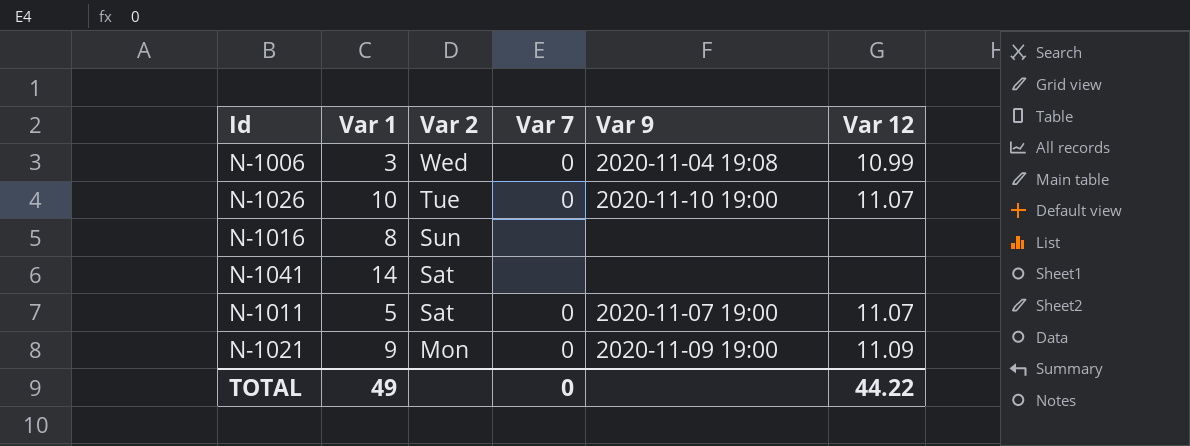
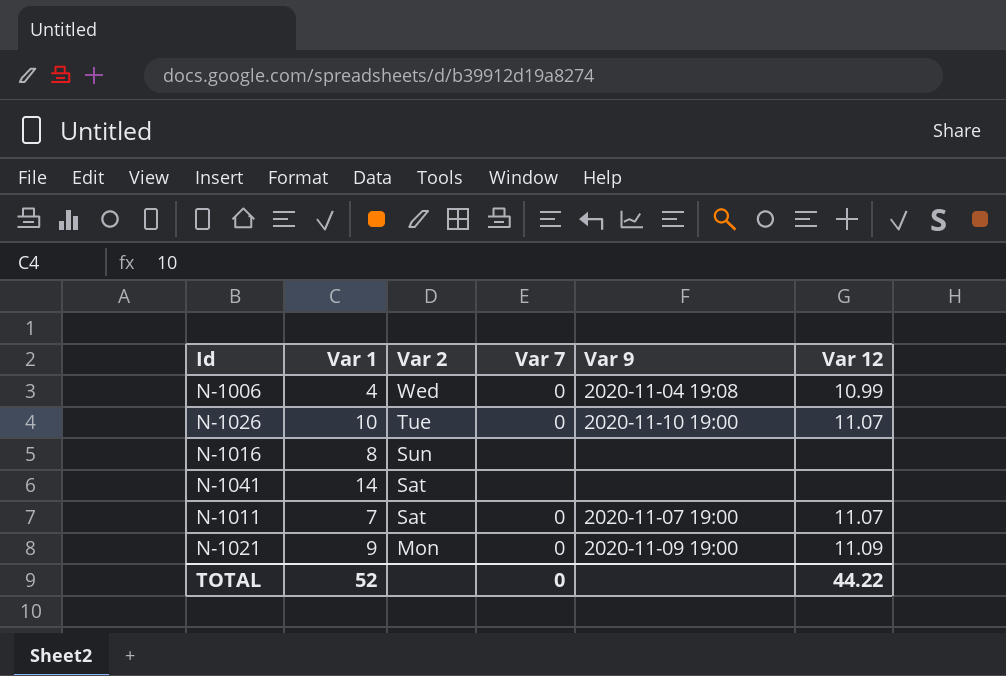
N-1006 | Var 1: 3 -> 4
N-1011 | Var 1: 5 -> 7
TOTAL | Var 1: 49 -> 52

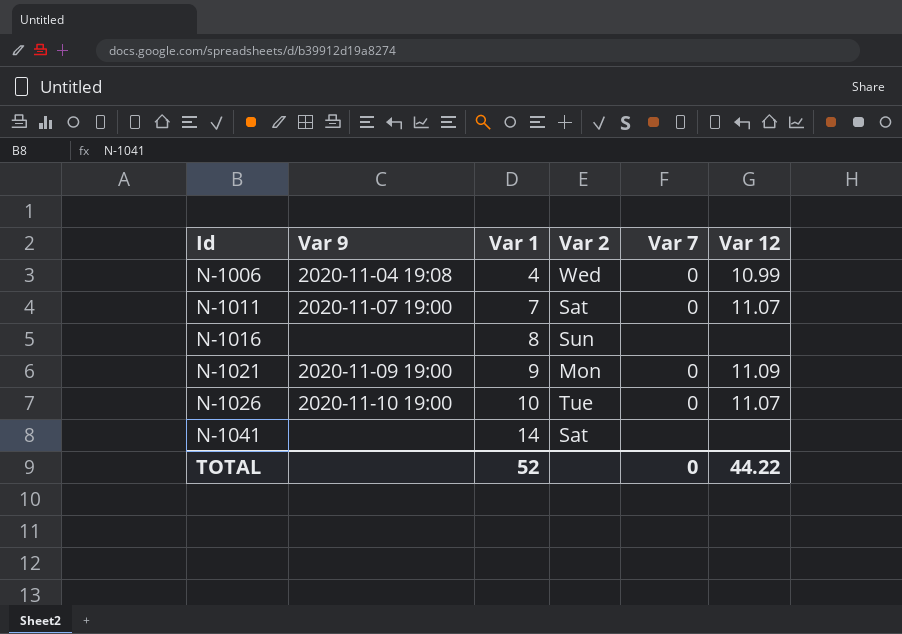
row order: Var 2 descending -> Id ascending
column Var 9 | position: 5 -> 2

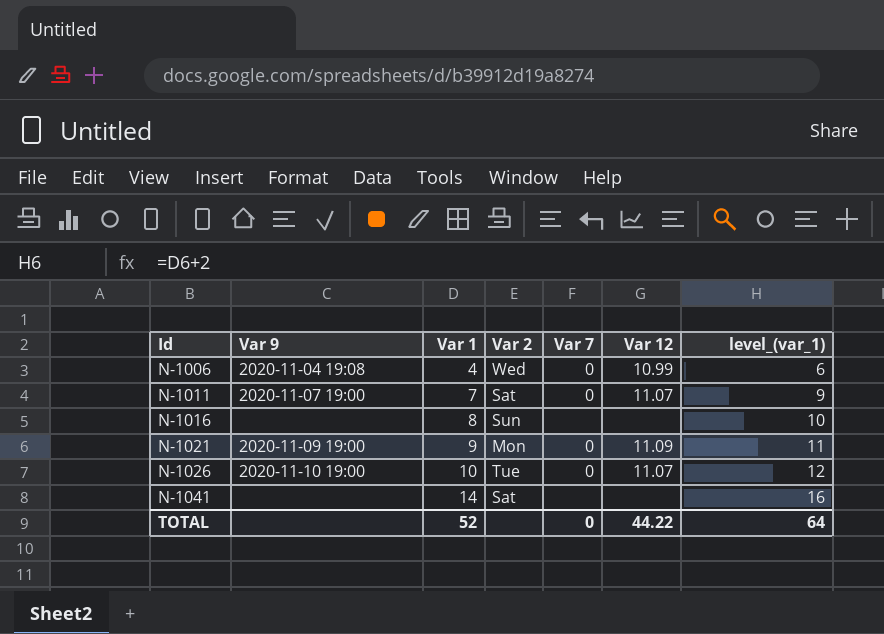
column level_(var_1) | formula: none -> [Var 1] + 2

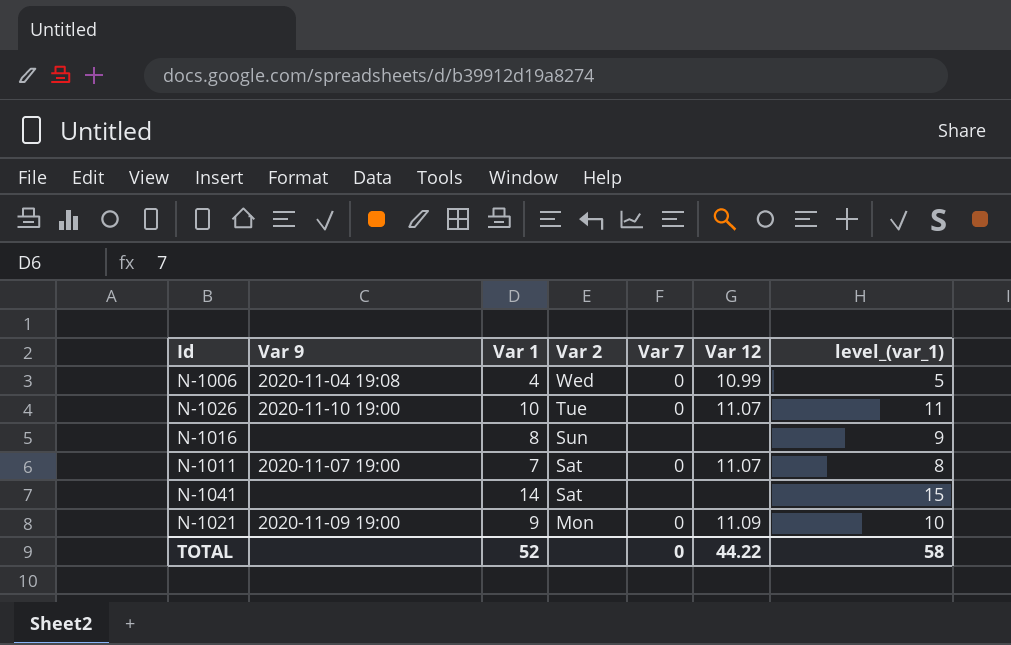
row order: Id ascending -> Var 2 descending
column level_(var_1) | formula: [Var 1] + 2 -> [Var 1] + 1
TOTAL | level_(var_1): 64 -> 58

